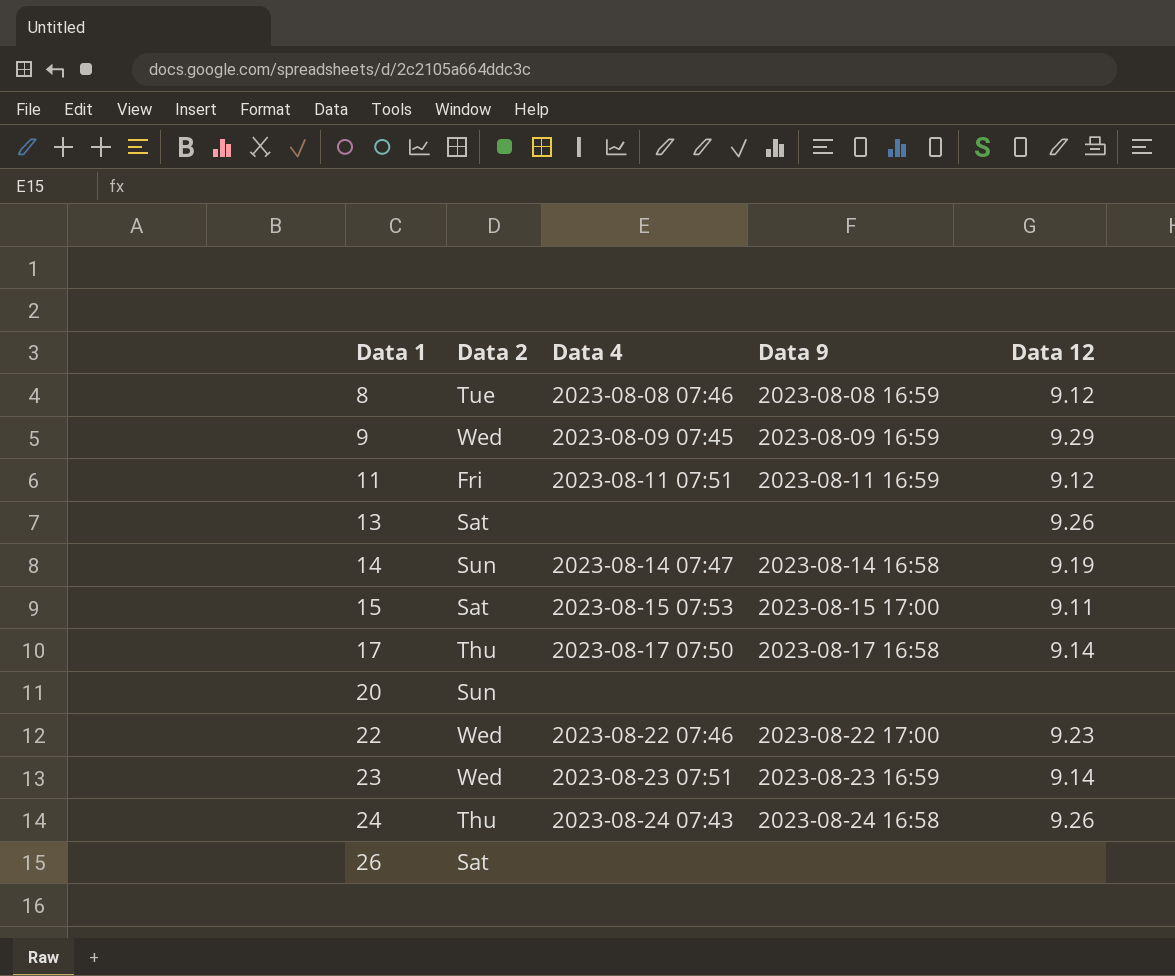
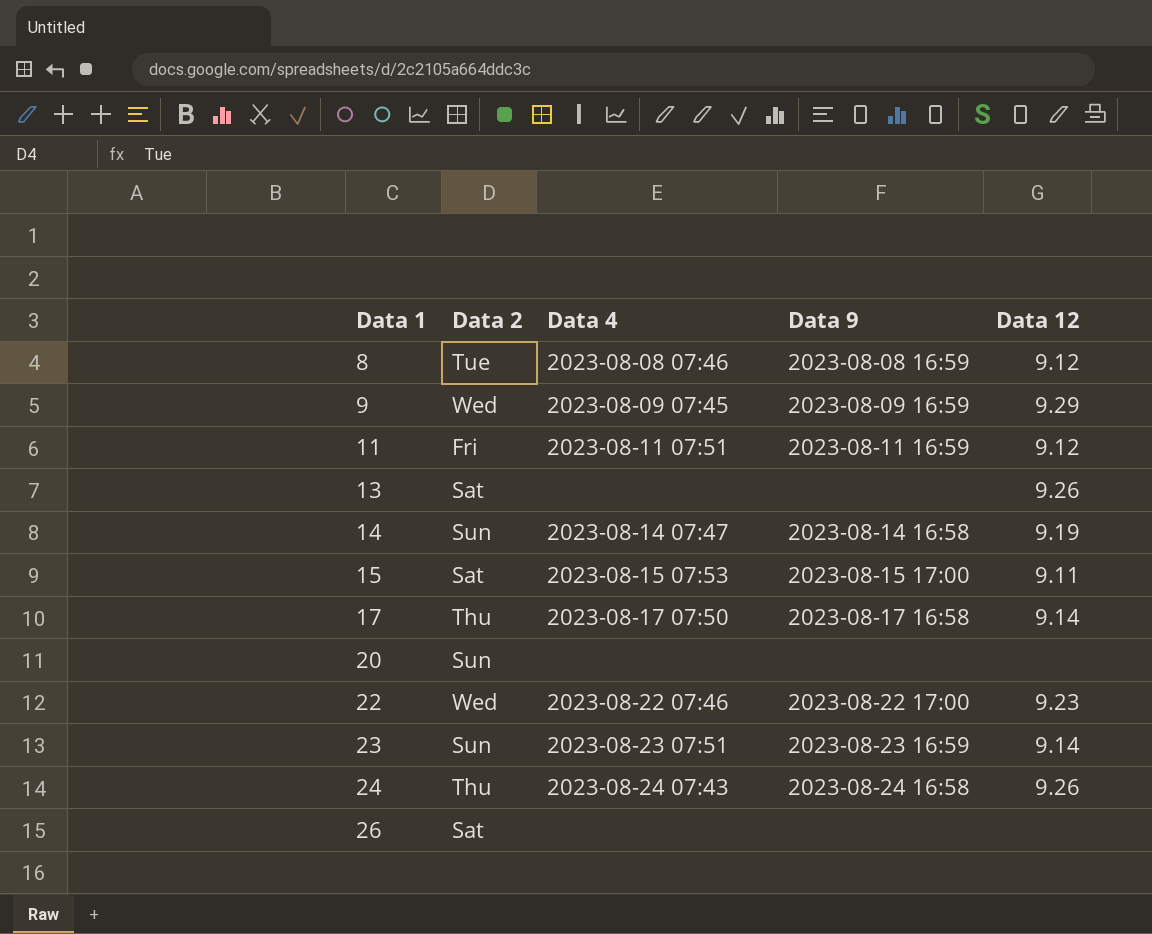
23 | Data 2: Wed -> Sun

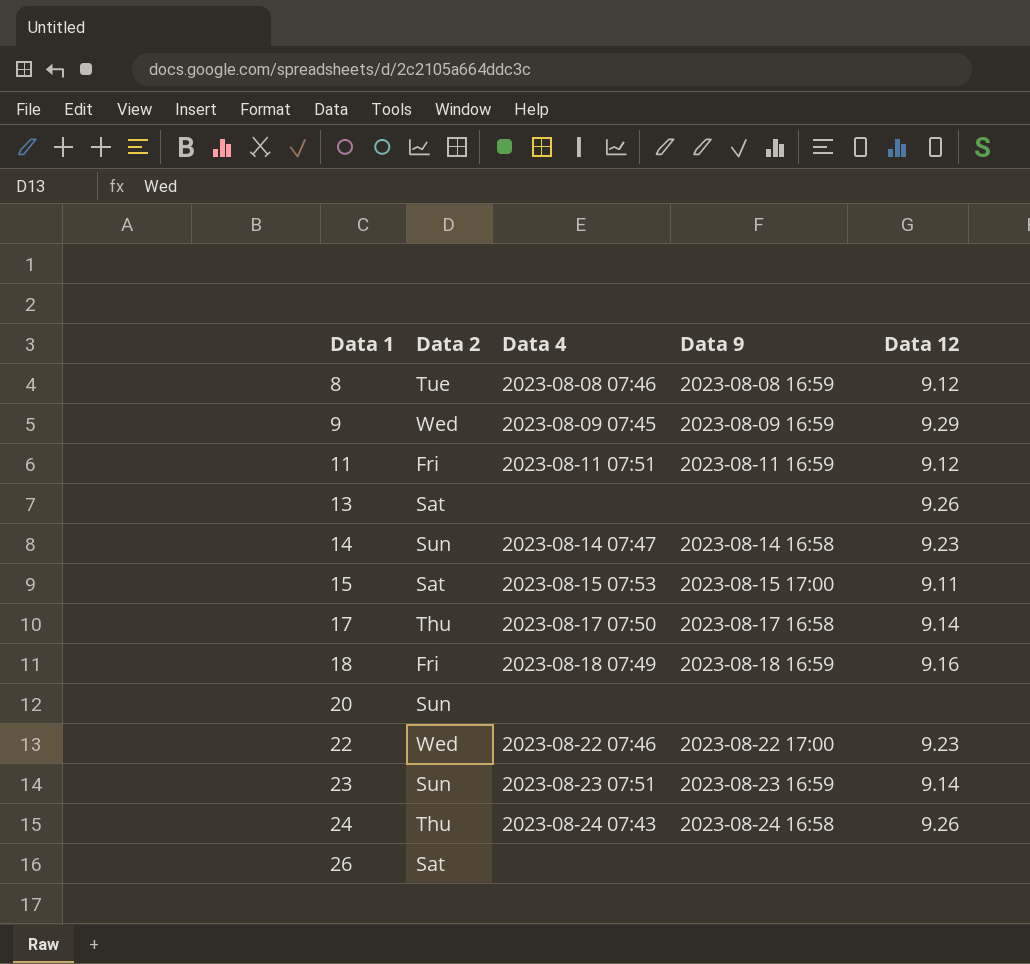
14 | Data 12: 9.19 -> 9.23
row 18: none -> Fri | 2023-08-18 07:49 | 2023-08-18 16:59 | 9.16

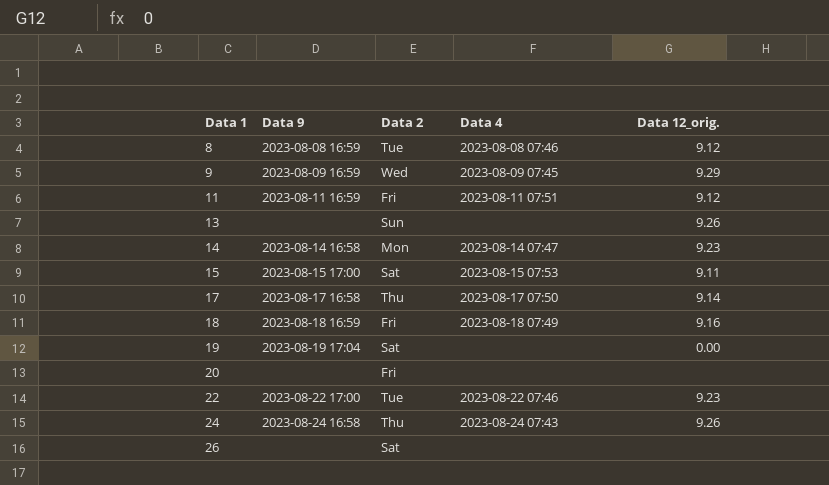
column Data 9 | position: 4 -> 2
column name: Data 12 -> Data 12_orig.
row 23: Sun | 2023-08-23 07:51 | 2023-08-23 16:59 | 9.14 -> none
13 | Data 2: Sat -> Sun
14 | Data 2: Sun -> Mon
row 19: none -> 2023-08-19 17:04 | Sat | none | 0.00
20 | Data 2: Sun -> Fri
22 | Data 2: Wed -> Tue

